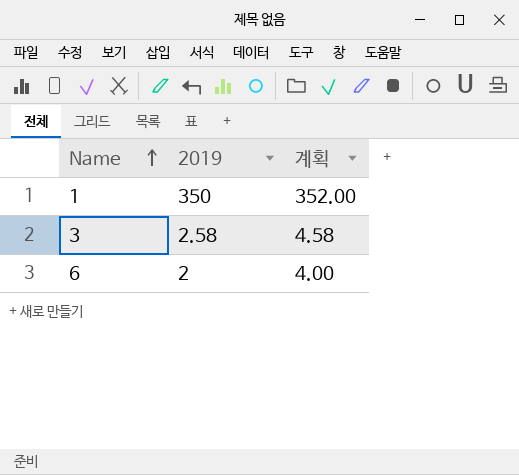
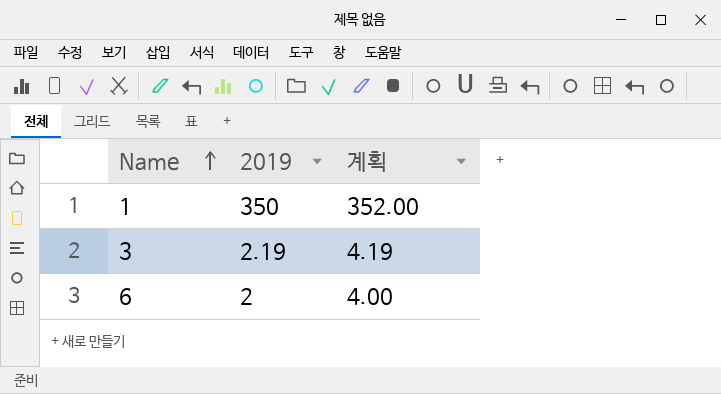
3 | 2019: 2.58 -> 2.19
3 | 계획: 4.58 -> 4.19

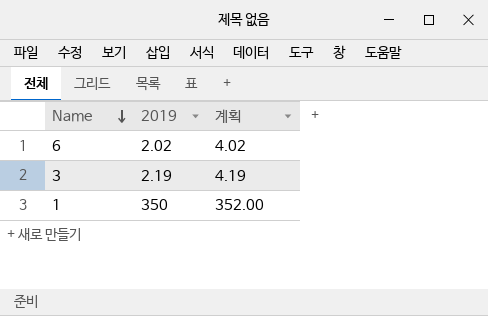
row order: Name ascending -> Name descending
6 | 2019: 2 -> 2.02
6 | 계획: 4.00 -> 4.02

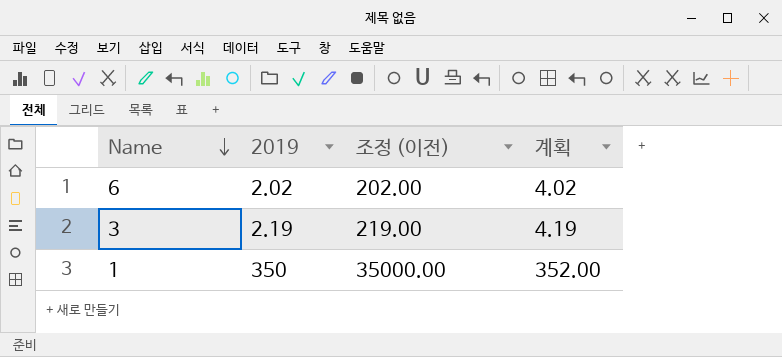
column 조정 (이전) | formula: none -> [2019] * 100

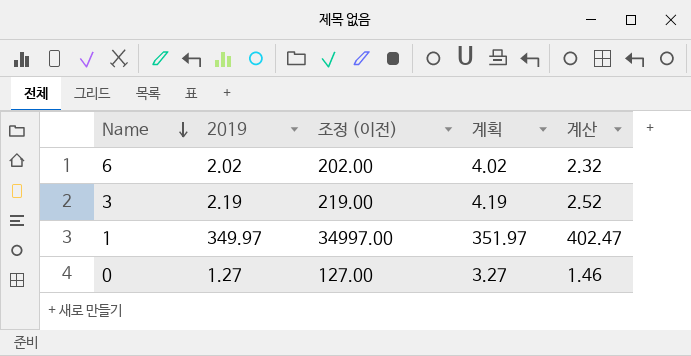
column 계산 | formula: none -> [2019] * 1.15
1 | 2019: 350 -> 349.97
1 | 조정 (이전): 35000.00 -> 34997.00
1 | 계획: 352.00 -> 351.97
row 0: none -> 1.27 | 127.00 | 3.27 | 1.46

